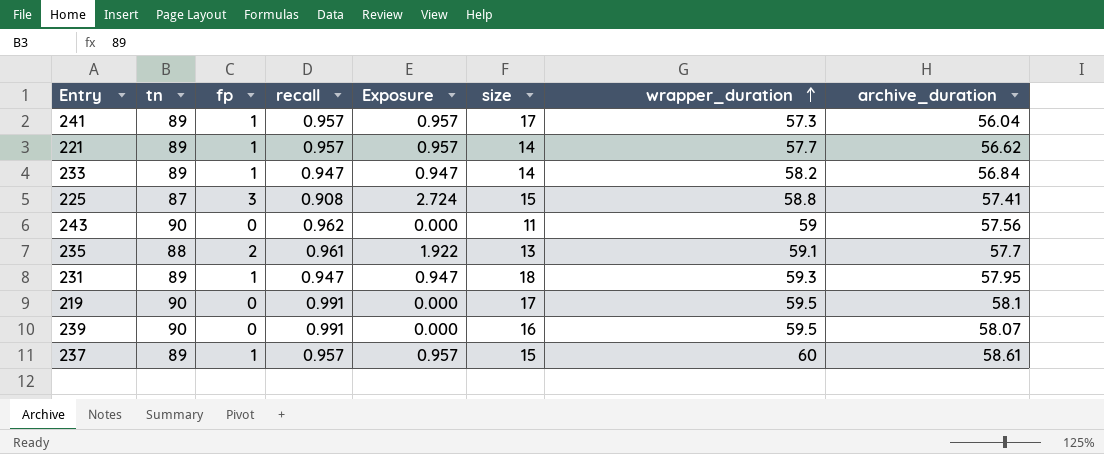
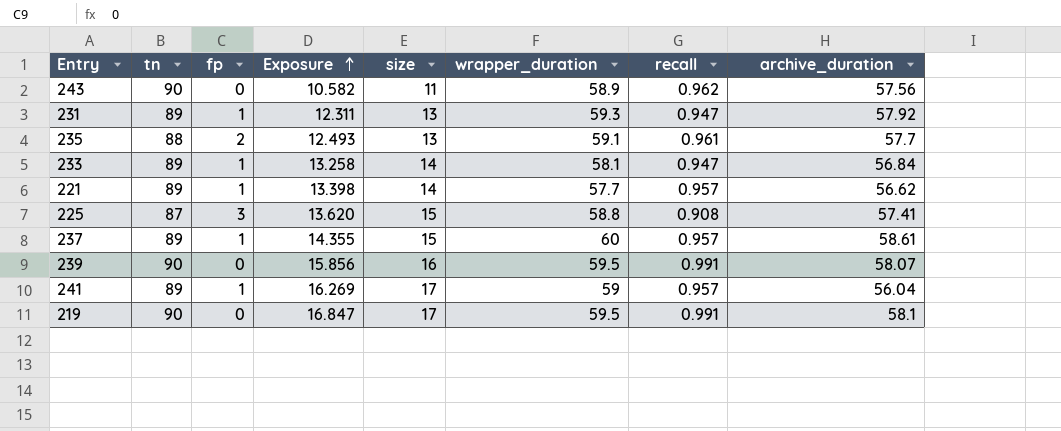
row order: wrapper_duration ascending -> Exposure ascending
column Exposure | formula: [fp] * [recall] -> [size] * [recall]
column recall | position: 4 -> 7
243 | wrapper_duration: 59 -> 58.9
231 | size: 18 -> 13
231 | archive_duration: 57.95 -> 57.92
233 | wrapper_duration: 58.2 -> 58.1
241 | wrapper_duration: 57.3 -> 59

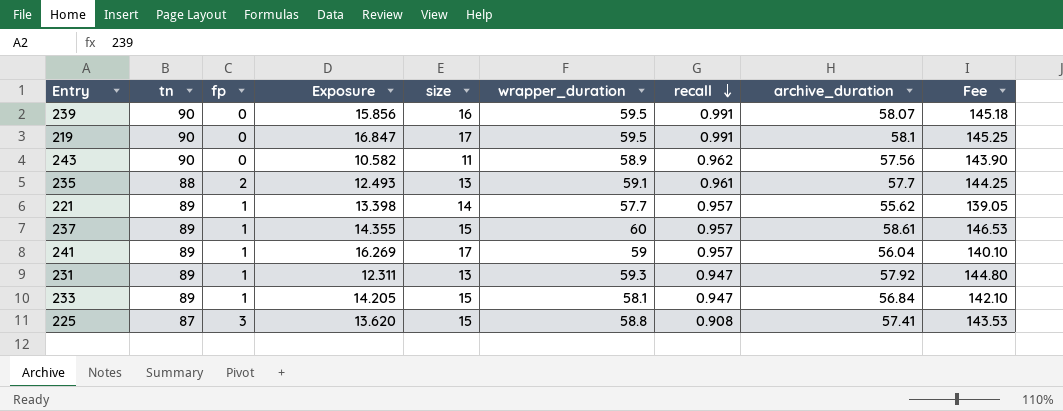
row order: Exposure ascending -> recall descending
column Fee | formula: none -> [archive_duration] * 2.5
221 | archive_duration: 56.62 -> 55.62
233 | Exposure: 13.258 -> 14.205
233 | size: 14 -> 15

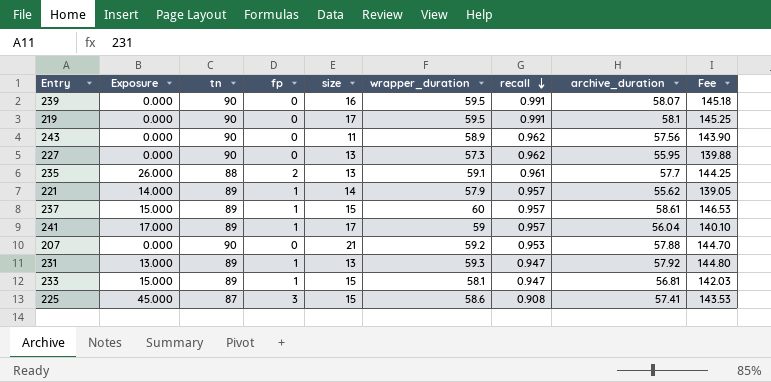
column Exposure | formula: [size] * [recall] -> [fp] * [size]
column Exposure | position: 4 -> 2
row 227: none -> 0.000 | 90 | 0 | 13 | 57.3 | 0.962 | 55.95 | 139.88
221 | wrapper_duration: 57.7 -> 57.9
row 207: none -> 0.000 | 90 | 0 | 21 | 59.2 | 0.953 | 57.88 | 144.70
233 | archive_duration: 56.84 -> 56.81
233 | Fee: 142.10 -> 142.03
225 | wrapper_duration: 58.8 -> 58.6

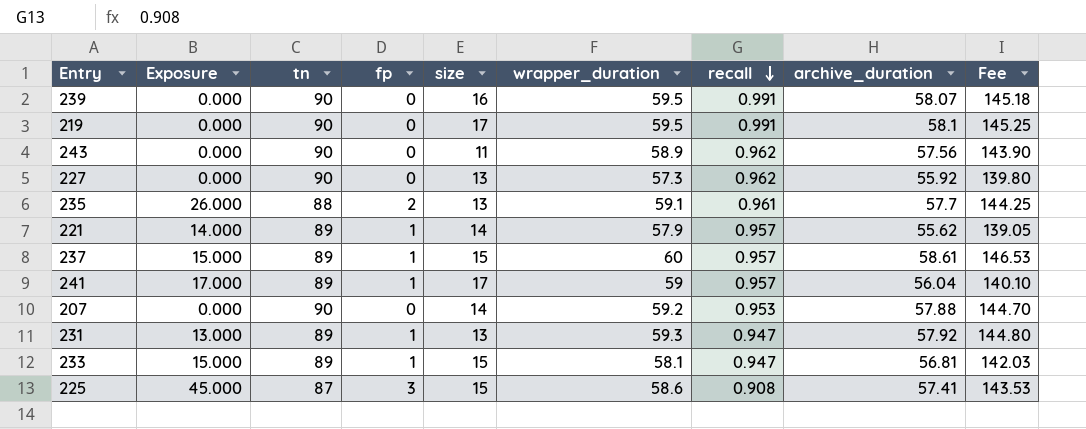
227 | archive_duration: 55.95 -> 55.92
227 | Fee: 139.88 -> 139.80
207 | size: 21 -> 14

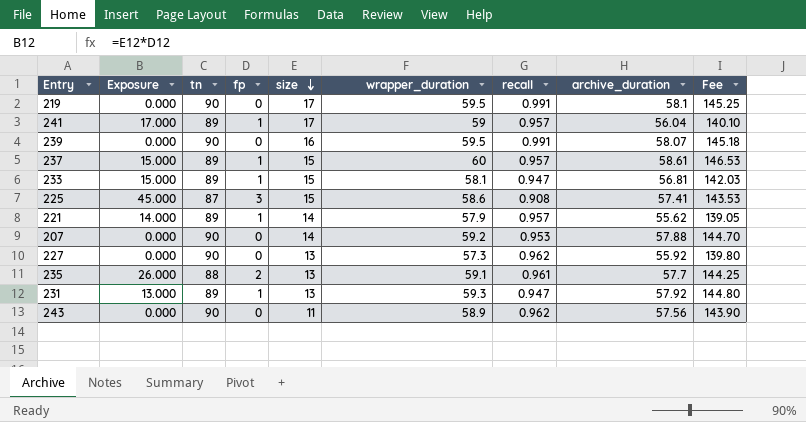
row order: recall descending -> size descending

